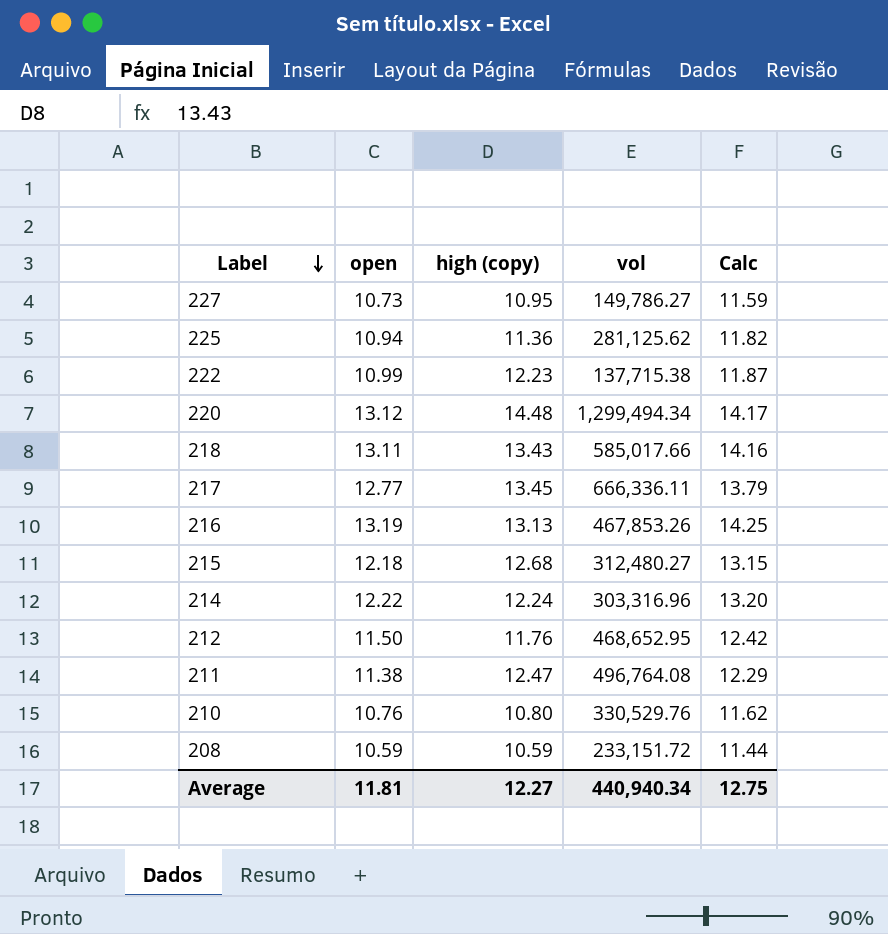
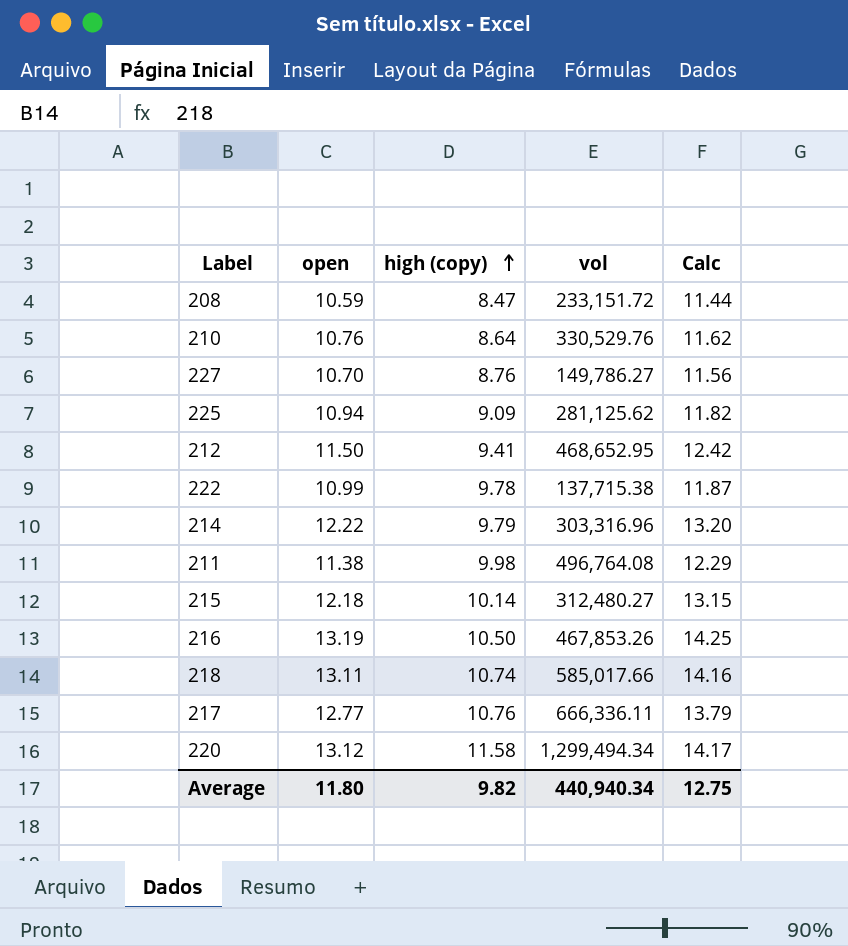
row order: Label descending -> high (copy) ascending
208 | high (copy): 10.59 -> 8.47
210 | high (copy): 10.80 -> 8.64
227 | open: 10.73 -> 10.70
227 | high (copy): 10.95 -> 8.76
227 | Calc: 11.59 -> 11.56
225 | high (copy): 11.36 -> 9.09
212 | high (copy): 11.76 -> 9.41
222 | high (copy): 12.23 -> 9.78
214 | high (copy): 12.24 -> 9.79
211 | high (copy): 12.47 -> 9.98
215 | high (copy): 12.68 -> 10.14
216 | high (copy): 13.13 -> 10.50
218 | high (copy): 13.43 -> 10.74
217 | high (copy): 13.45 -> 10.76
220 | high (copy): 14.48 -> 11.58
Average | open: 11.81 -> 11.80
Average | high (copy): 12.27 -> 9.82

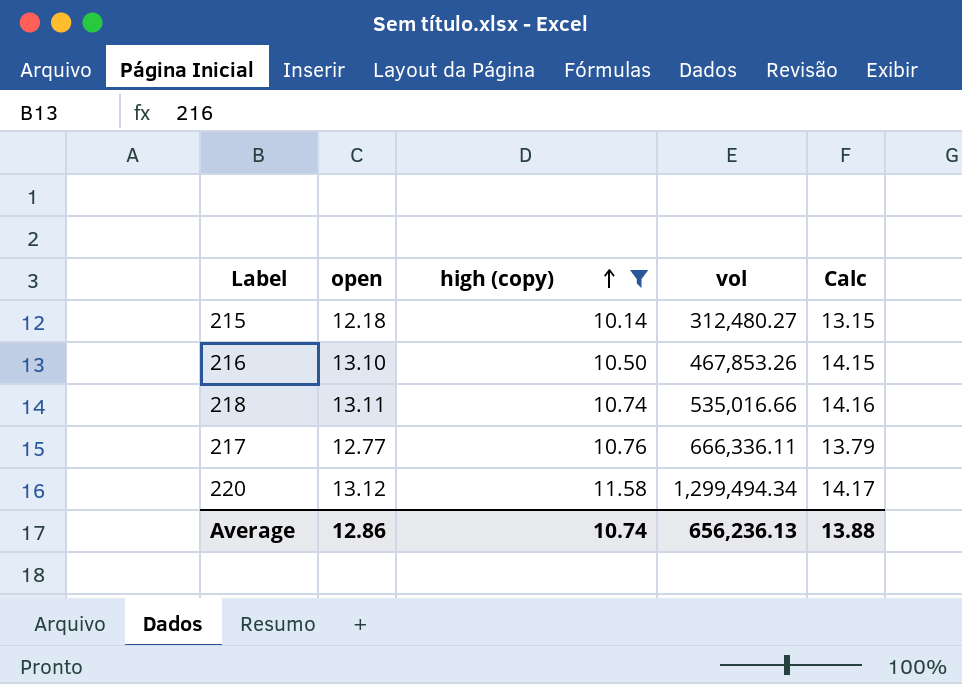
filter: none -> high (copy) >= 10.14
216 | open: 13.19 -> 13.10
216 | Calc: 14.25 -> 14.15
218 | vol: 585,017.66 -> 535,016.66
Average | open: 11.80 -> 12.86
Average | high (copy): 9.82 -> 10.74
Average | vol: 440,940.34 -> 656,236.13
Average | Calc: 12.75 -> 13.88

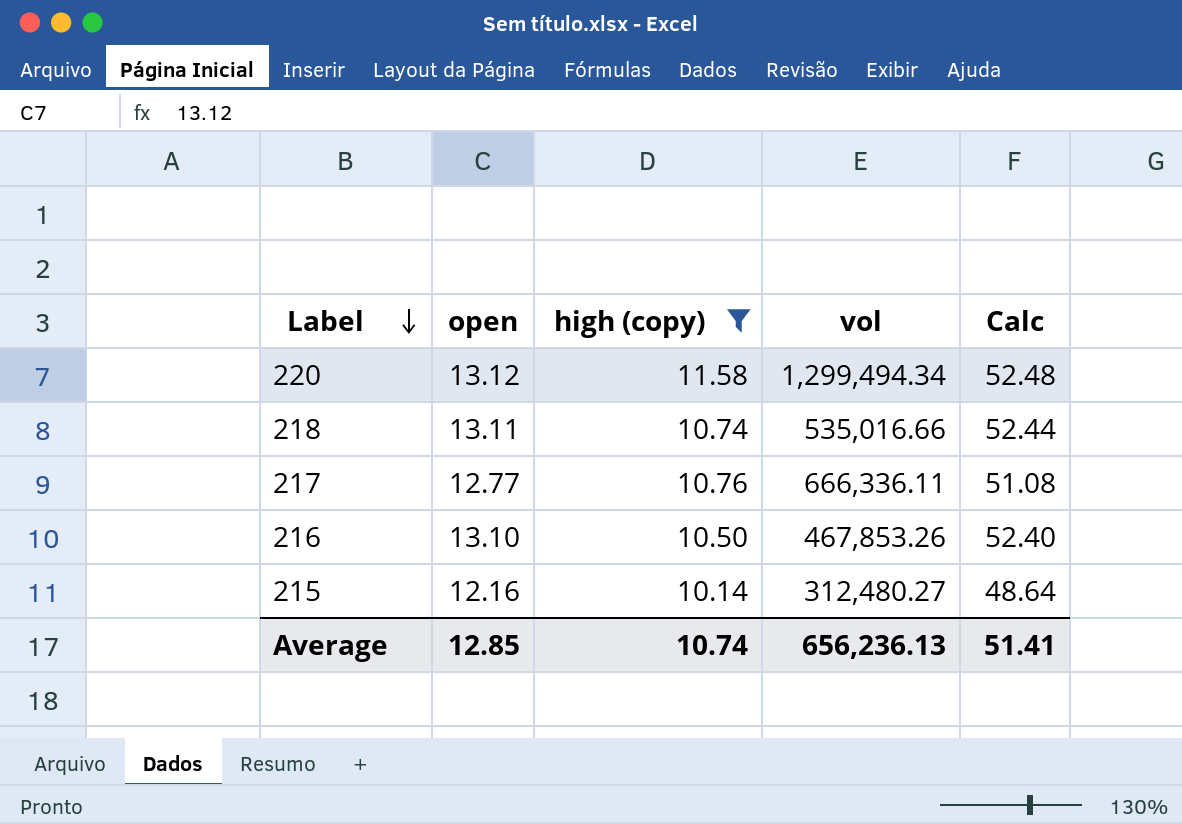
row order: high (copy) ascending -> Label descending
column Calc | formula: [open] * 1.08 -> [open] * 4
215 | open: 12.18 -> 12.16
Average | open: 12.86 -> 12.85
Average | Calc: 13.88 -> 51.41

